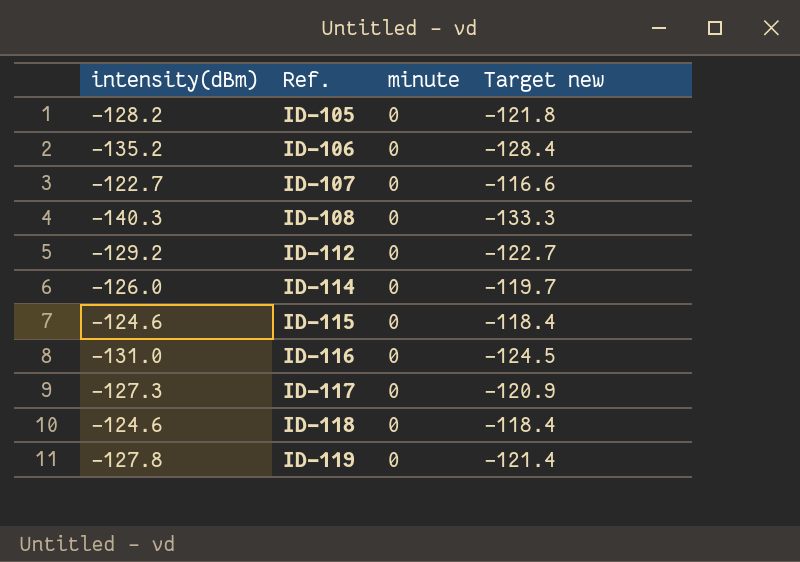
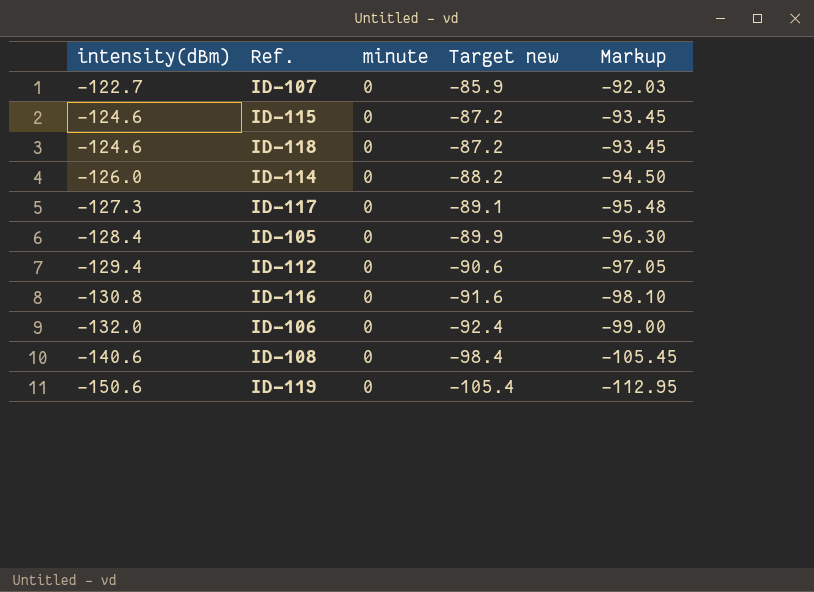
row order: Ref. ascending -> intensity(dBm) descending
column Target new | formula: [intensity(dBm)] * 0.95 -> [intensity(dBm)] * 0.7
column Markup | formula: none -> [intensity(dBm)] * 0.75
ID-105 | intensity(dBm): -128.2 -> -128.4
ID-112 | intensity(dBm): -129.2 -> -129.4
ID-116 | intensity(dBm): -131.0 -> -130.8
ID-106 | intensity(dBm): -135.2 -> -132.0
ID-108 | intensity(dBm): -140.3 -> -140.6
ID-119 | intensity(dBm): -127.8 -> -150.6

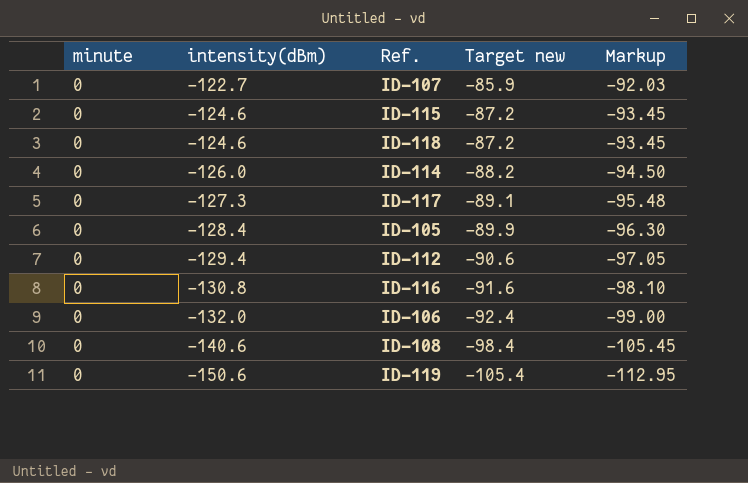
column minute | position: 3 -> 1

